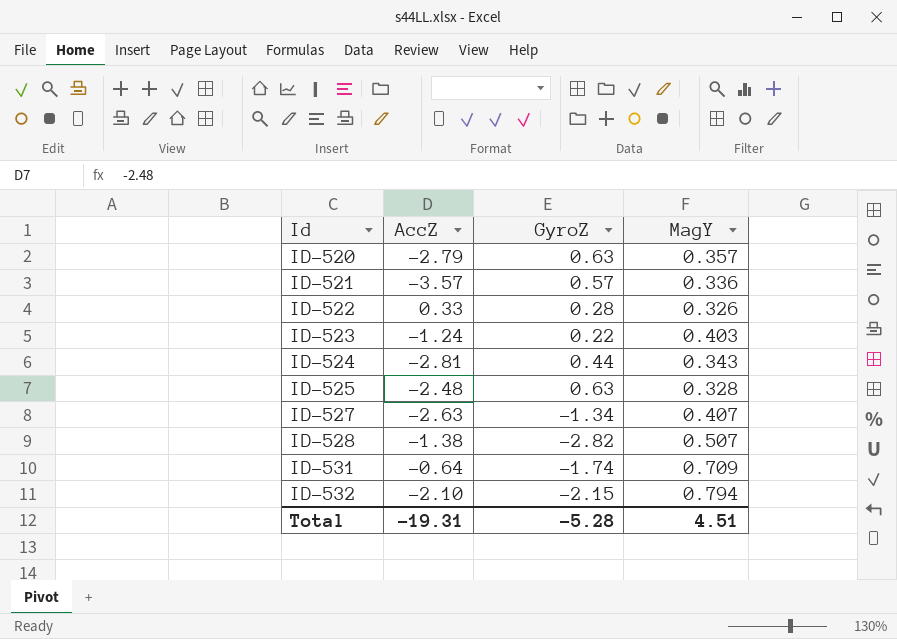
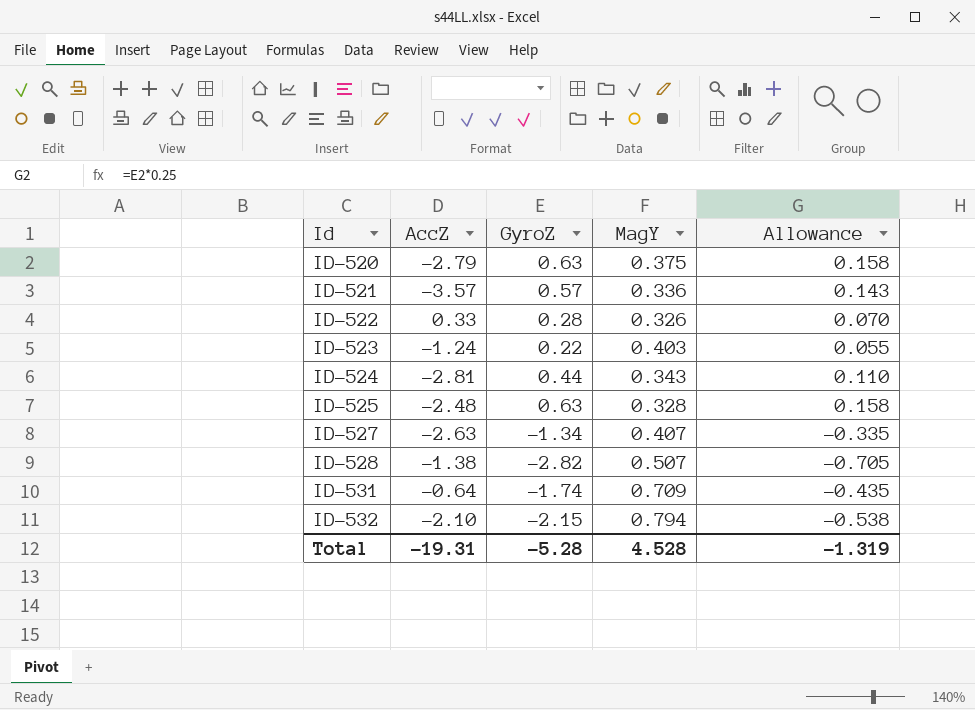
column Allowance | formula: none -> [GyroZ] * 0.25
ID-520 | MagY: 0.357 -> 0.375
Total | MagY: 4.51 -> 4.528

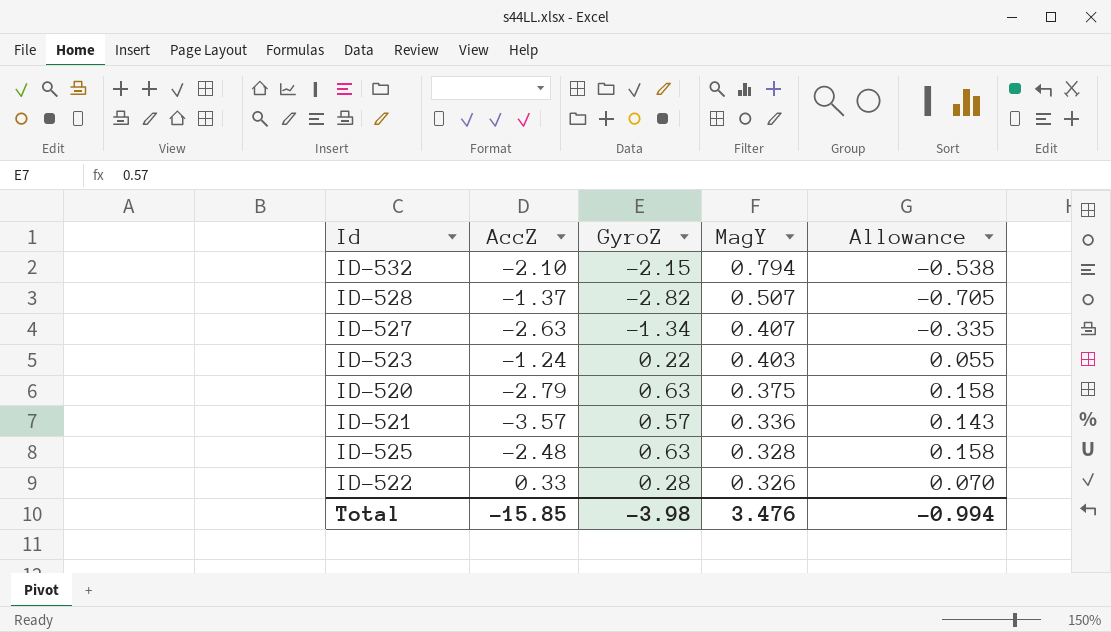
row order: Id ascending -> MagY descending
row ID-524: -2.81 | 0.44 | 0.343 | 0.110 -> none
row ID-531: -0.64 | -1.74 | 0.709 | -0.435 -> none
ID-528 | AccZ: -1.38 -> -1.37
Total | AccZ: -19.31 -> -15.85
Total | GyroZ: -5.28 -> -3.98
Total | MagY: 4.528 -> 3.476
Total | Allowance: -1.319 -> -0.994

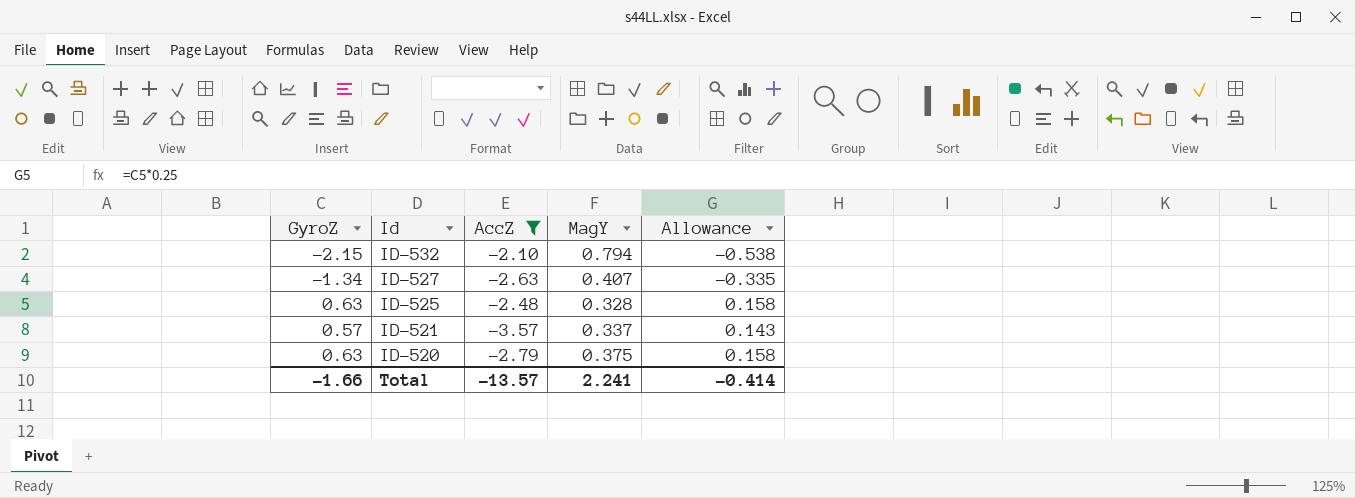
filter: none -> AccZ <= -2.10
row order: MagY descending -> Id descending
column GyroZ | position: 3 -> 1
ID-521 | MagY: 0.336 -> 0.337
Total | GyroZ: -3.98 -> -1.66
Total | AccZ: -15.85 -> -13.57
Total | MagY: 3.476 -> 2.241
Total | Allowance: -0.994 -> -0.414

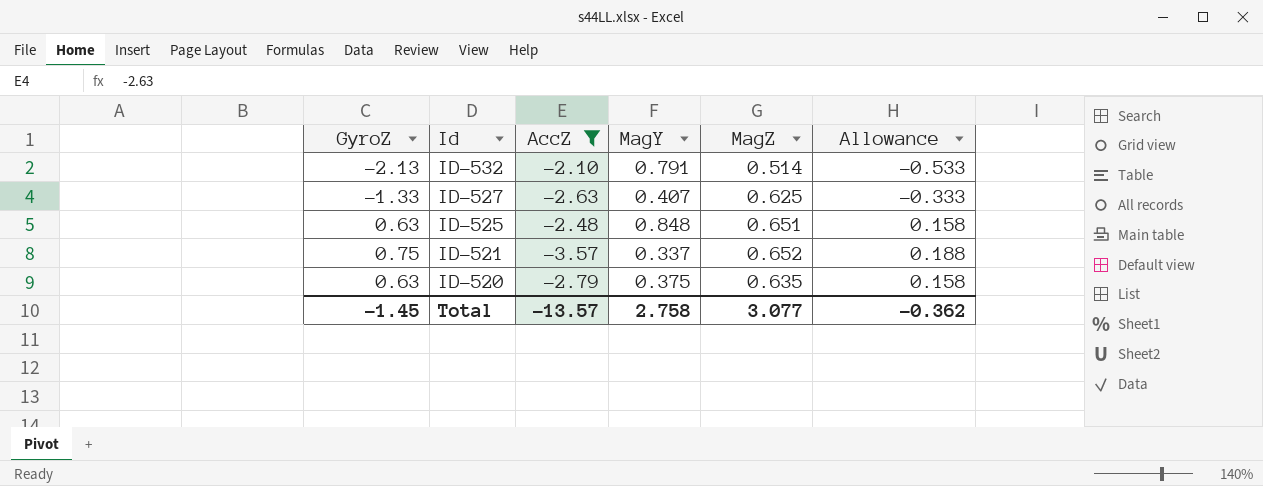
column MagZ | position: none -> 5
ID-532 | GyroZ: -2.15 -> -2.13
ID-532 | MagY: 0.794 -> 0.791
ID-532 | Allowance: -0.538 -> -0.533
ID-527 | GyroZ: -1.34 -> -1.33
ID-527 | Allowance: -0.335 -> -0.333
ID-525 | MagY: 0.328 -> 0.848
ID-521 | GyroZ: 0.57 -> 0.75
ID-521 | Allowance: 0.143 -> 0.188
Total | GyroZ: -1.66 -> -1.45
Total | MagY: 2.241 -> 2.758
Total | Allowance: -0.414 -> -0.362

